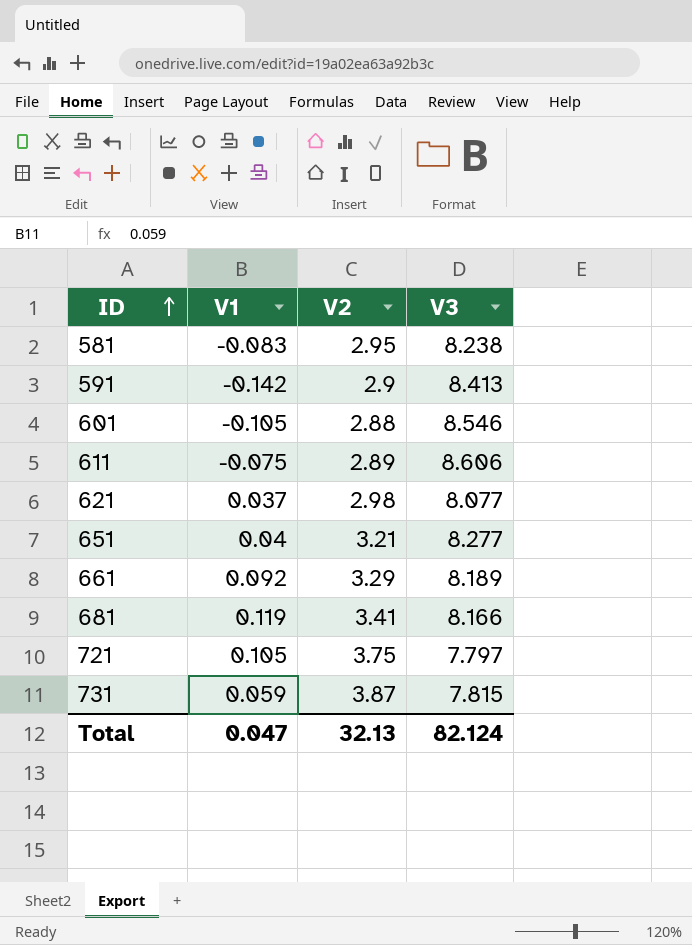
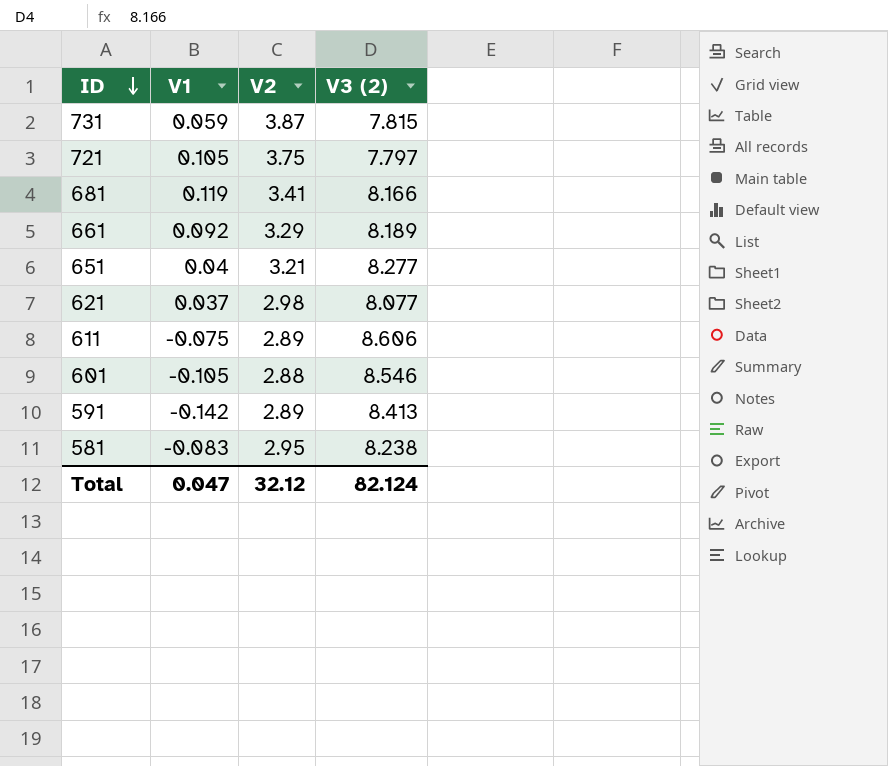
row order: ID ascending -> ID descending
column name: V3 -> V3 (2)
591 | V2: 2.9 -> 2.89
Total | V2: 32.13 -> 32.12

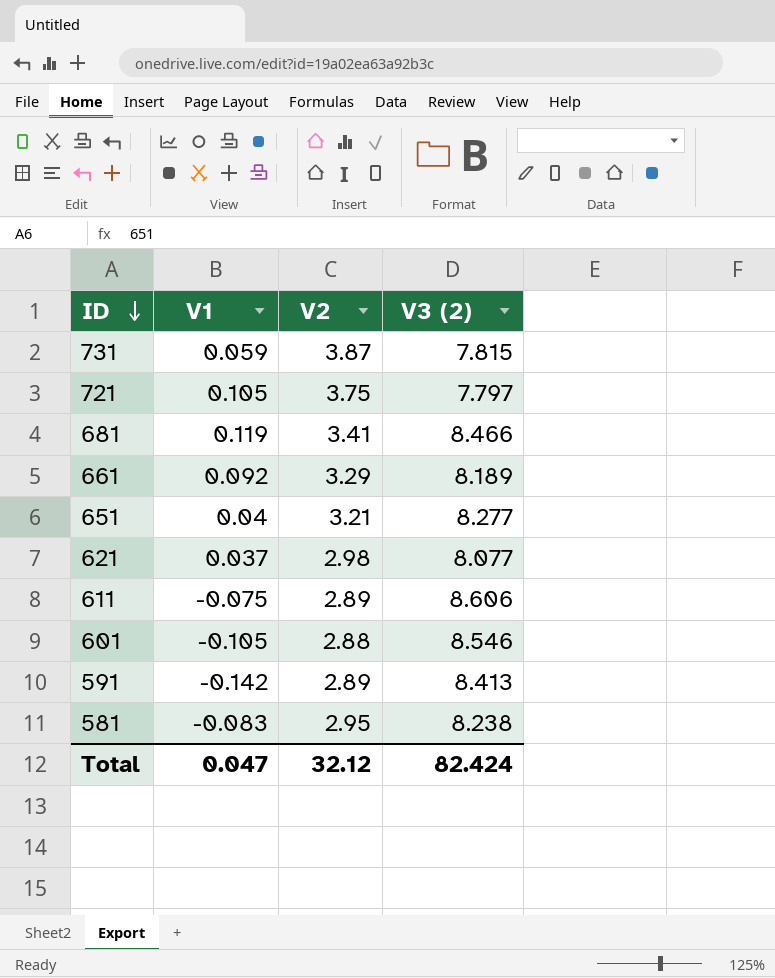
681 | V3 (2): 8.166 -> 8.466
Total | V3 (2): 82.124 -> 82.424

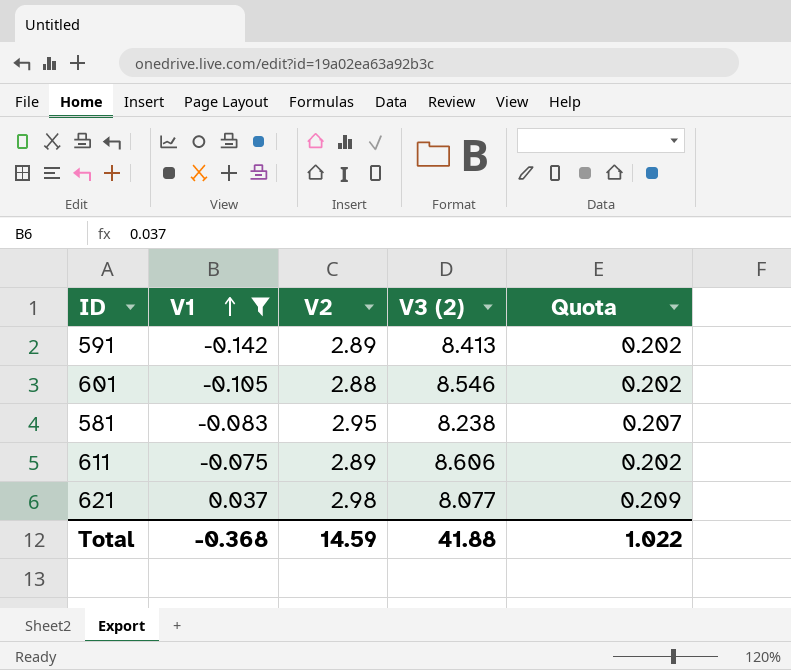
filter: none -> V1 <= 0.037
row order: ID descending -> V1 ascending
column Quota | formula: none -> [V2] * 0.07
Total | V1: 0.047 -> -0.368
Total | V2: 32.12 -> 14.59
Total | V3 (2): 82.424 -> 41.88

